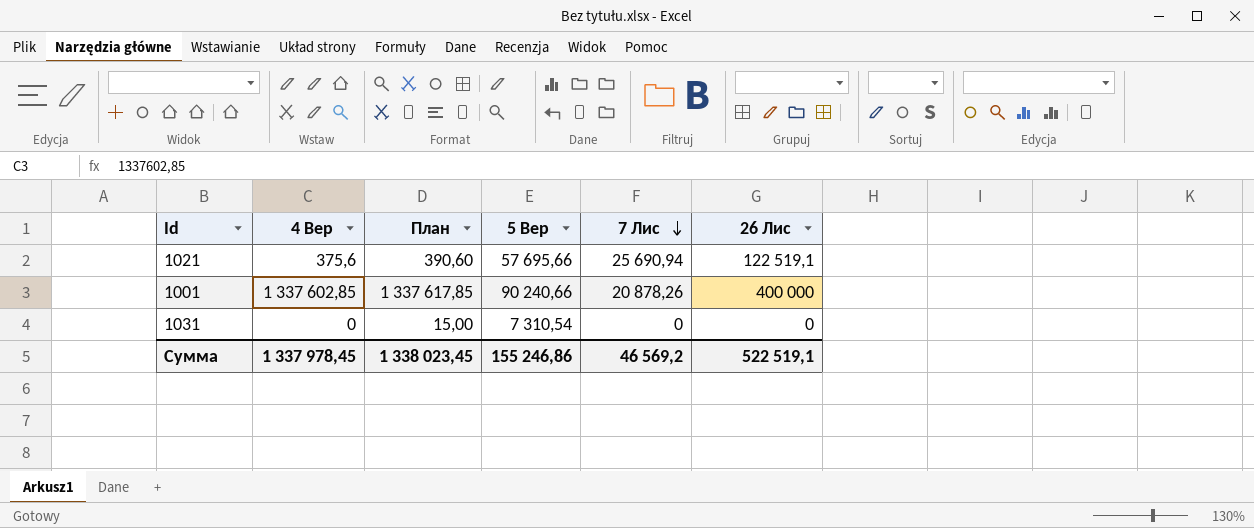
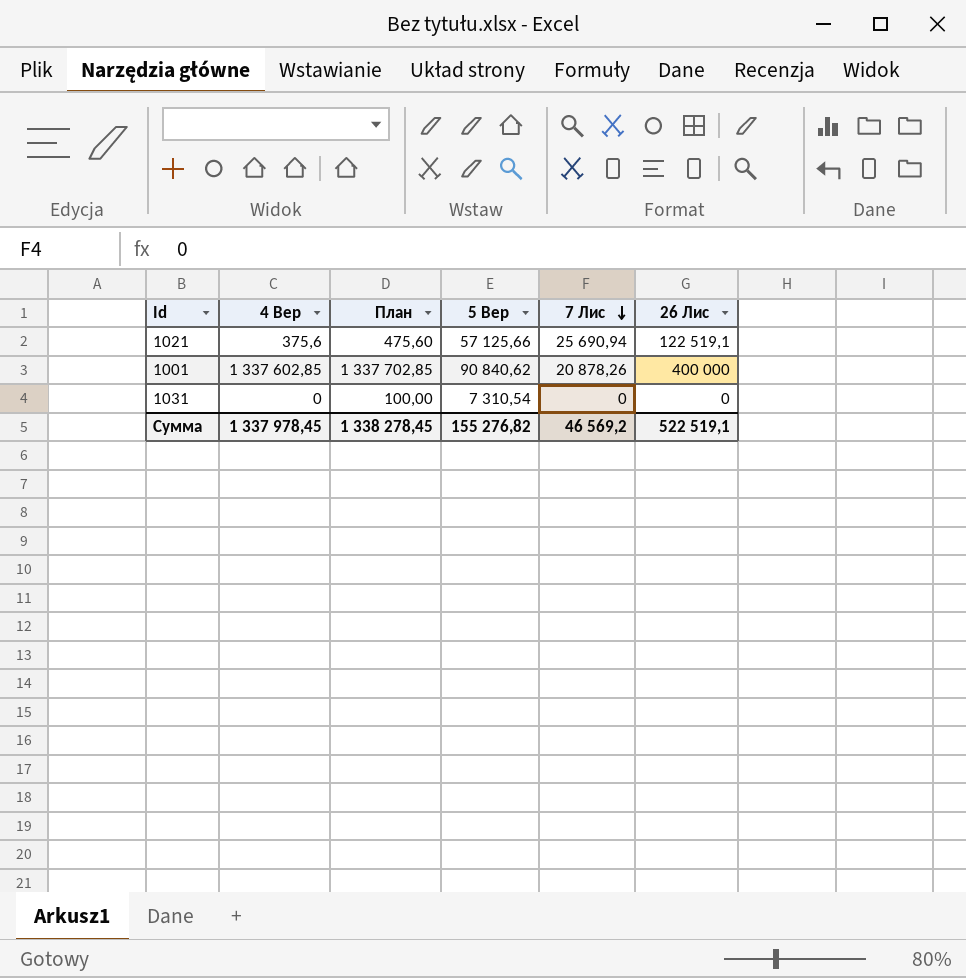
column План | formula: [4 Вер] + 15 -> [4 Вер] + 100
1021 | 5 Вер: 57 695,66 -> 57 125,66
1001 | 5 Вер: 90 240,66 -> 90 840,62
Сумма | План: 1 338 023,45 -> 1 338 278,45
Сумма | 5 Вер: 155 246,86 -> 155 276,82

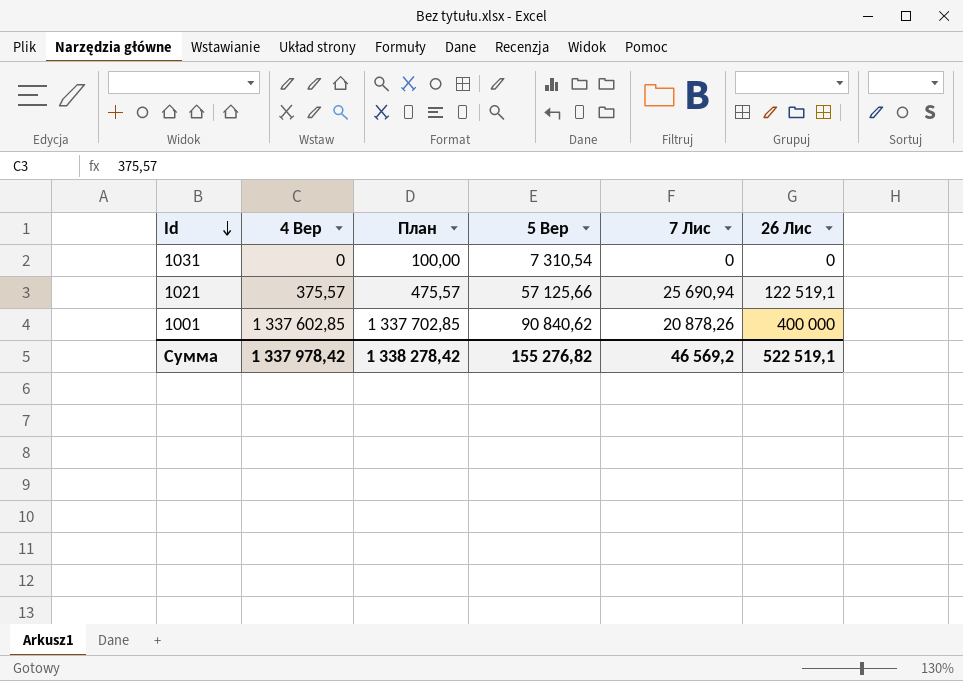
row order: 7 Лис descending -> Id descending
1021 | 4 Вер: 375,6 -> 375,57
1021 | План: 475,60 -> 475,57
Сумма | 4 Вер: 1 337 978,45 -> 1 337 978,42
Сумма | План: 1 338 278,45 -> 1 338 278,42

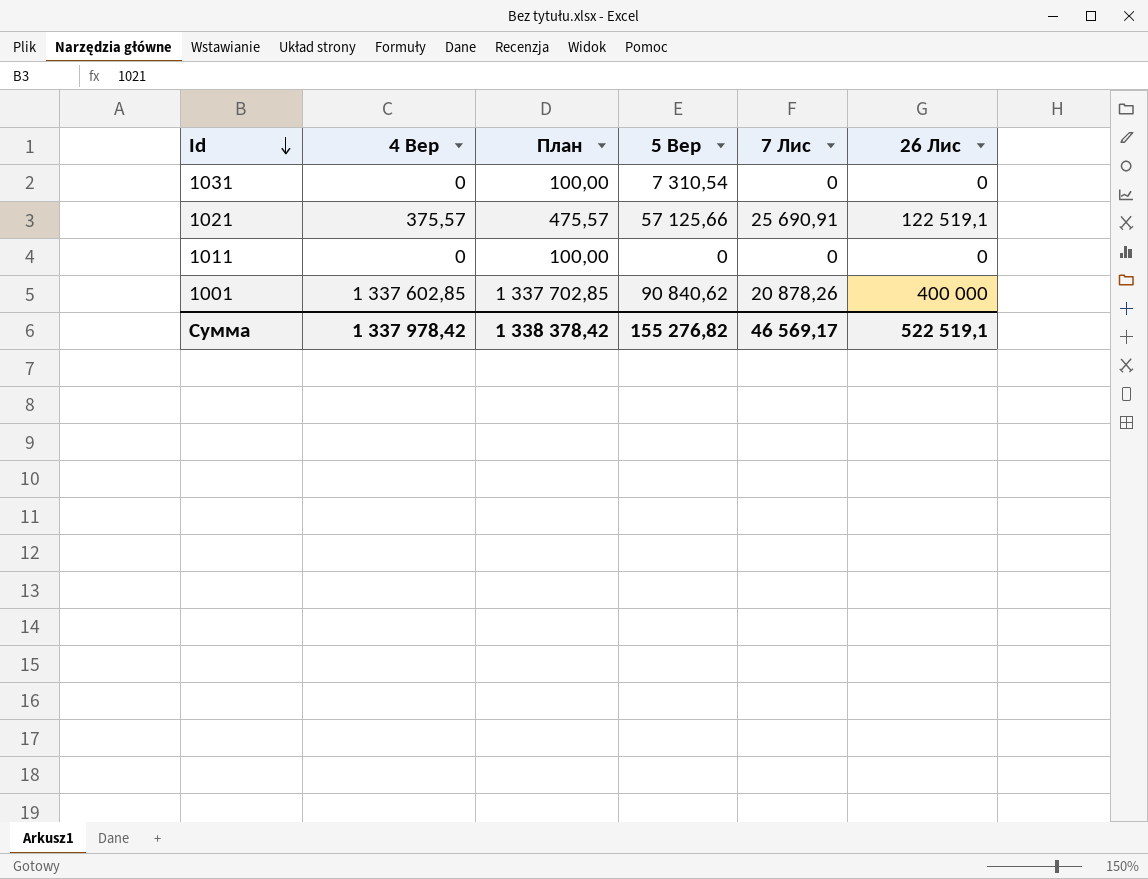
1021 | 7 Лис: 25 690,94 -> 25 690,91
row 1011: none -> 0 | 100,00 | 0 | 0 | 0
Сумма | План: 1 338 278,42 -> 1 338 378,42
Сумма | 7 Лис: 46 569,2 -> 46 569,17

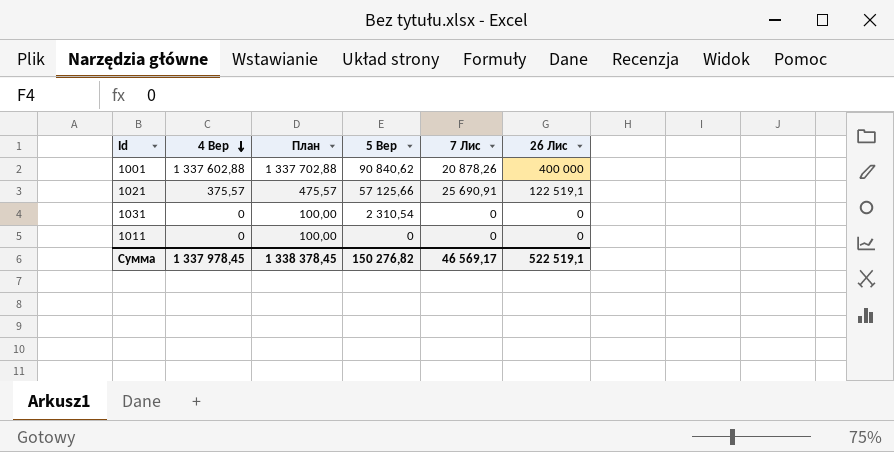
row order: Id descending -> 4 Вер descending
1001 | 4 Вер: 1 337 602,85 -> 1 337 602,88
1001 | План: 1 337 702,85 -> 1 337 702,88
1031 | 5 Вер: 7 310,54 -> 2 310,54
Сумма | 4 Вер: 1 337 978,42 -> 1 337 978,45
Сумма | План: 1 338 378,42 -> 1 338 378,45
Сумма | 5 Вер: 155 276,82 -> 150 276,82

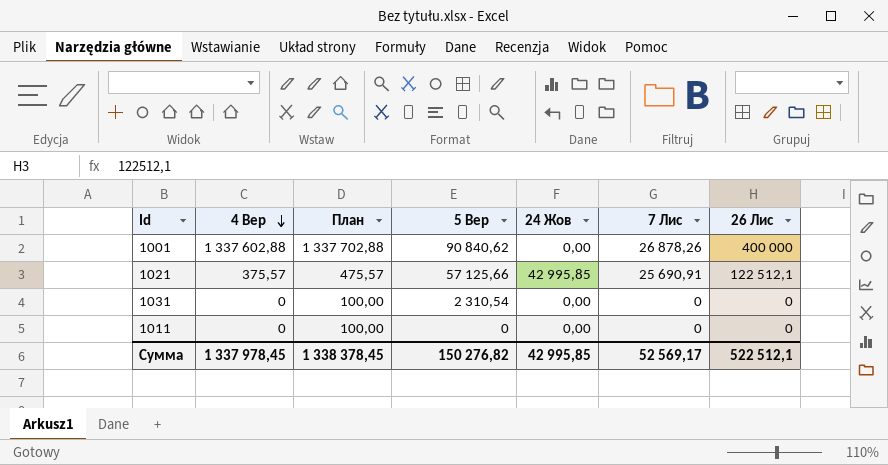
column 24 Жов | position: none -> 5
1001 | 7 Лис: 20 878,26 -> 26 878,26
1021 | 26 Лис: 122 519,1 -> 122 512,1
Сумма | 7 Лис: 46 569,17 -> 52 569,17
Сумма | 26 Лис: 522 519,1 -> 522 512,1

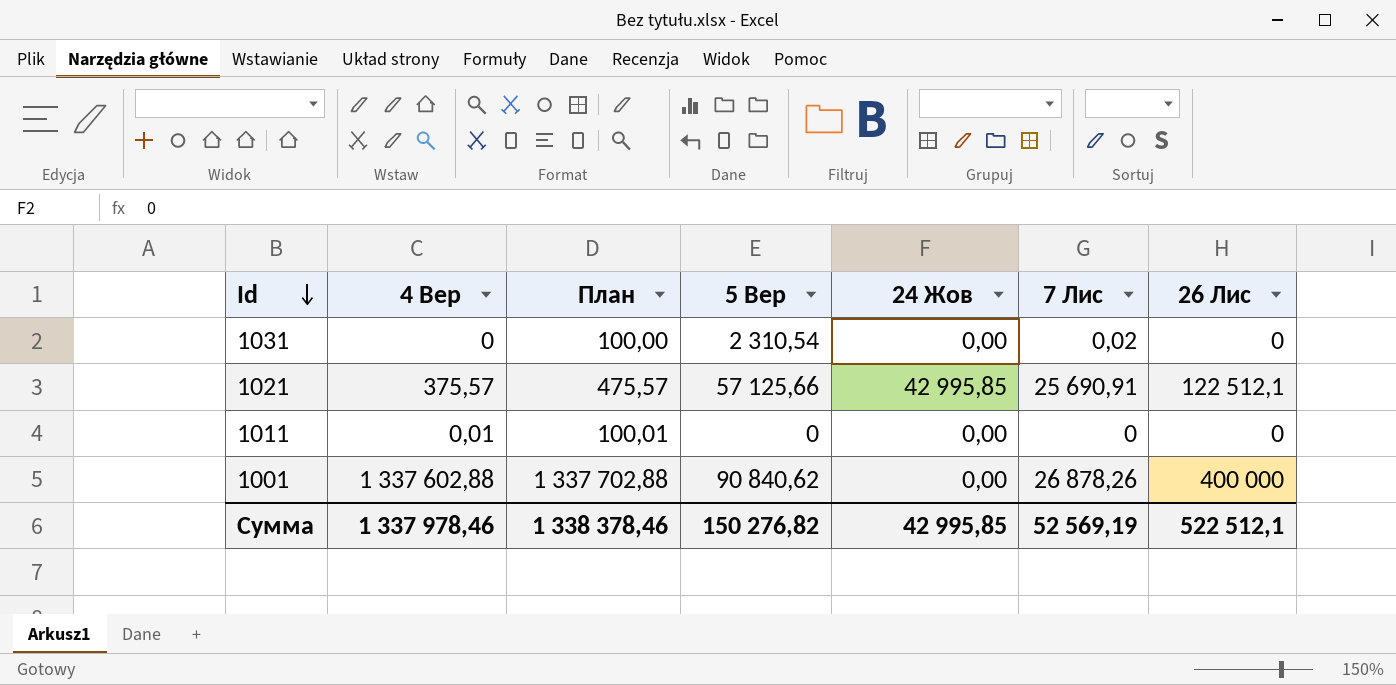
row order: 4 Вер descending -> Id descending
1031 | 7 Лис: 0 -> 0,02
1011 | 4 Вер: 0 -> 0,01
1011 | План: 100,00 -> 100,01
Сумма | 4 Вер: 1 337 978,45 -> 1 337 978,46
Сумма | План: 1 338 378,45 -> 1 338 378,46
Сумма | 7 Лис: 52 569,17 -> 52 569,19

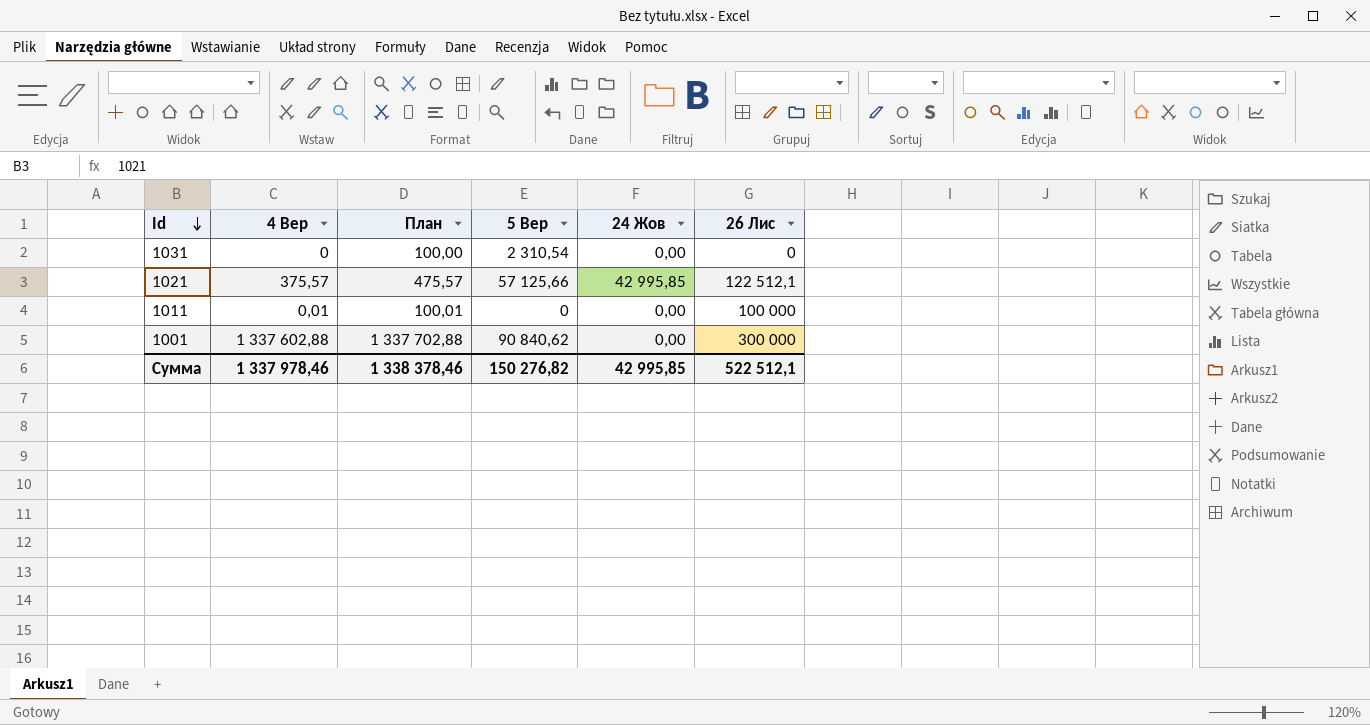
column 7 Лис | position: 6 -> none
1011 | 26 Лис: 0 -> 100 000
1001 | 26 Лис: 400 000 -> 300 000

